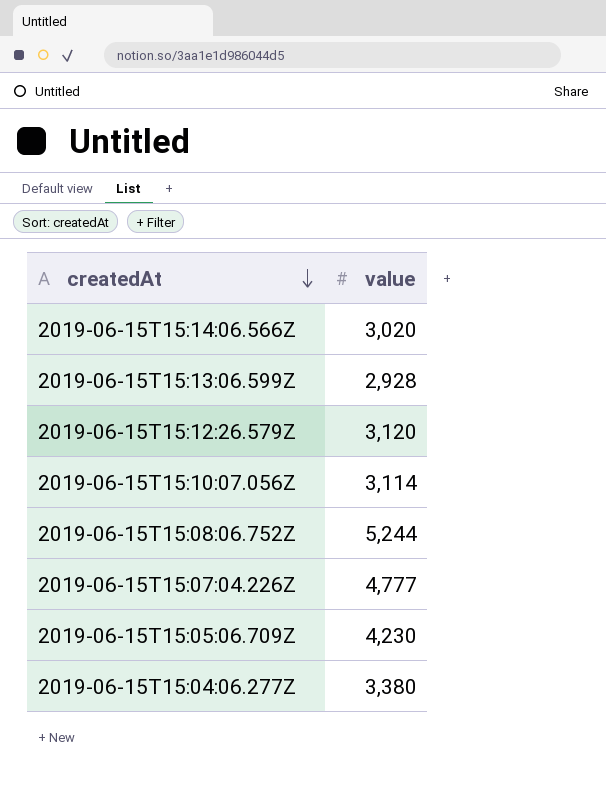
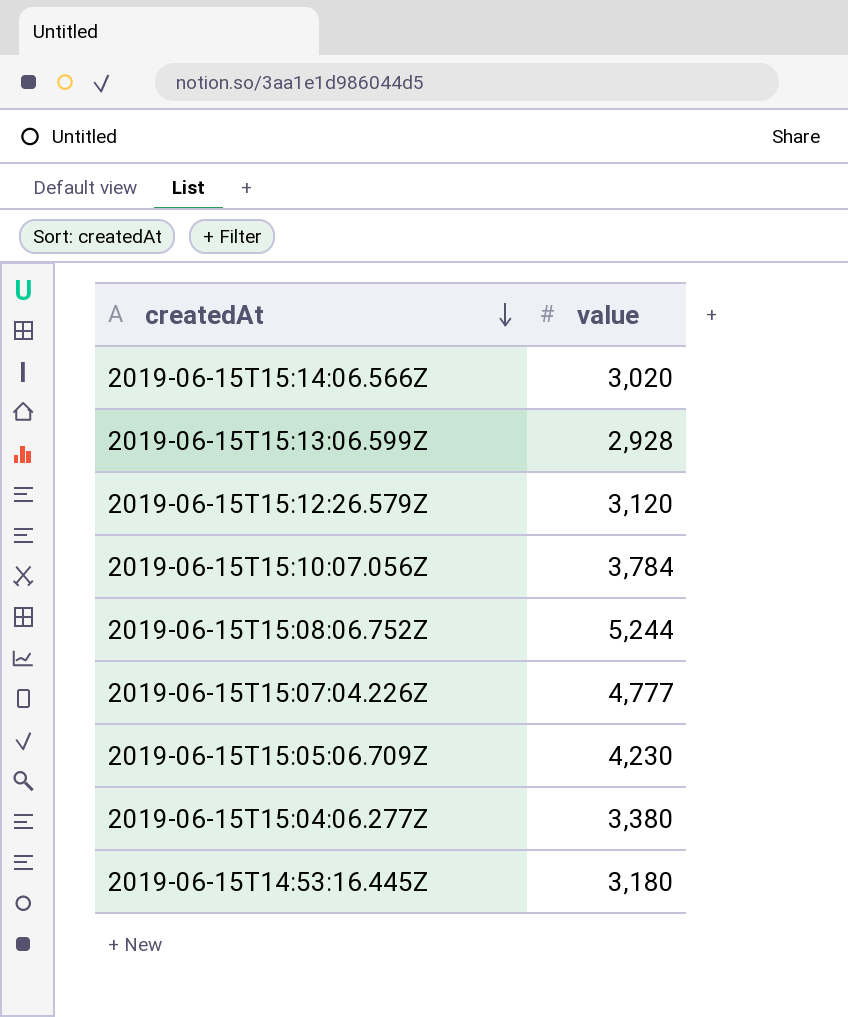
2019-06-15T15:10:07.056Z | value: 3,114 -> 3,784
row 2019-06-15T14:53:16.445Z: none -> 3,180

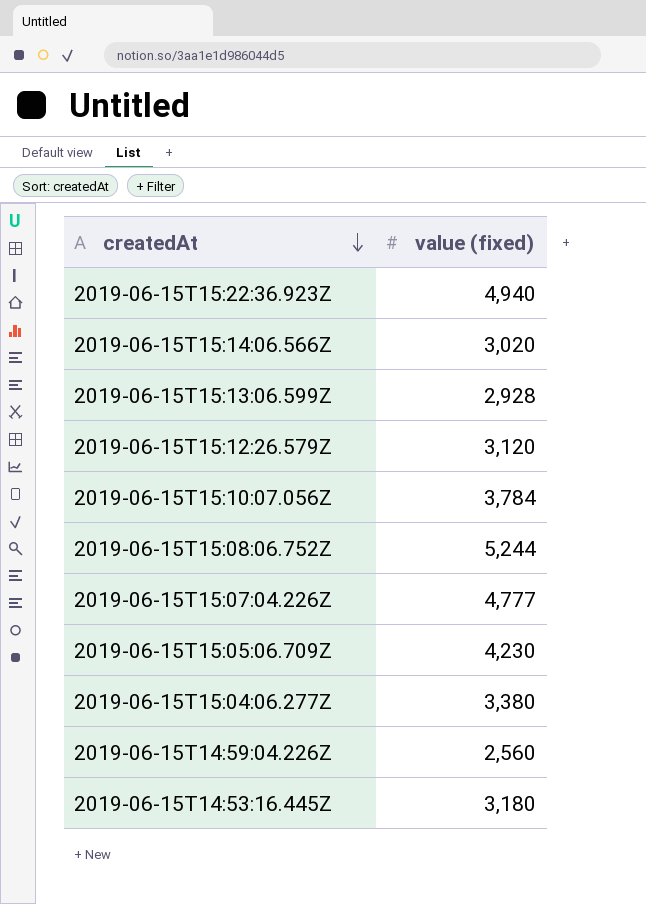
column name: value -> value (fixed)
row 2019-06-15T15:22:36.923Z: none -> 4,940
row 2019-06-15T14:59:04.226Z: none -> 2,560

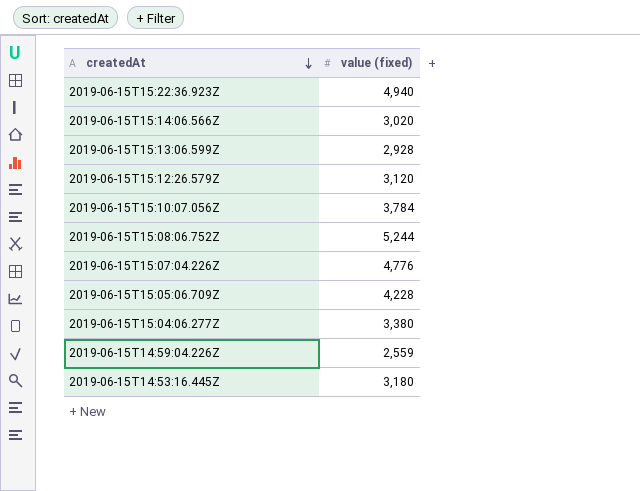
2019-06-15T15:07:04.226Z | value (fixed): 4,777 -> 4,776
2019-06-15T15:05:06.709Z | value (fixed): 4,230 -> 4,228
2019-06-15T14:59:04.226Z | value (fixed): 2,560 -> 2,559

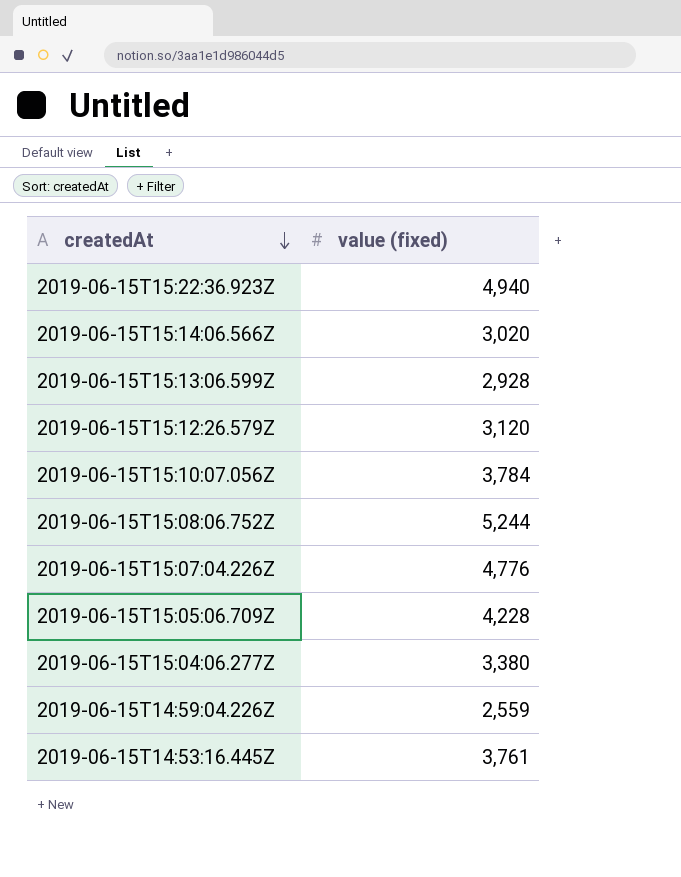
2019-06-15T14:53:16.445Z | value (fixed): 3,180 -> 3,761

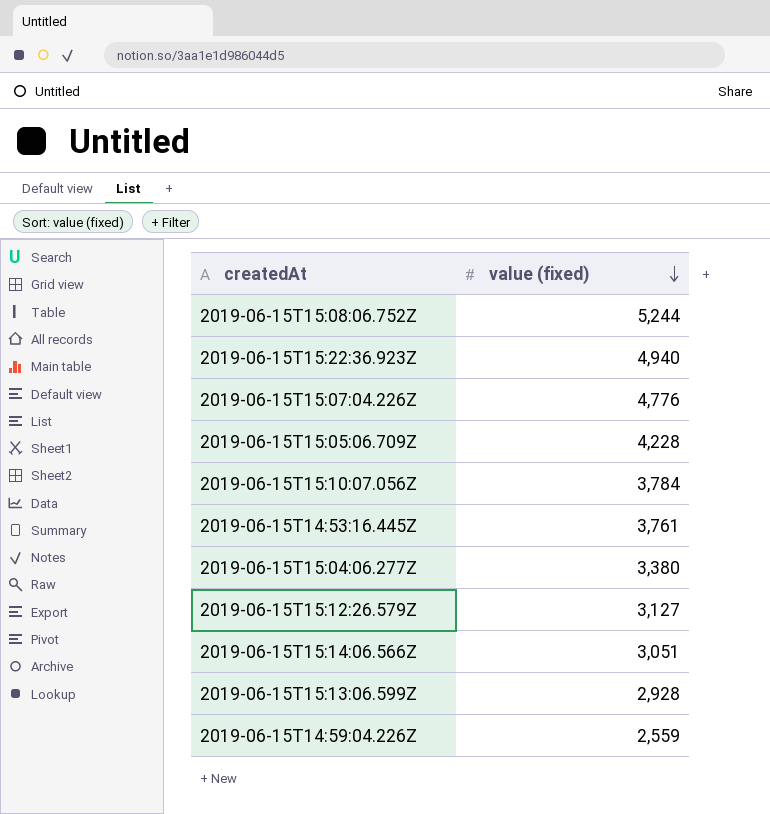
row order: createdAt descending -> value (fixed) descending
2019-06-15T15:12:26.579Z | value (fixed): 3,120 -> 3,127
2019-06-15T15:14:06.566Z | value (fixed): 3,020 -> 3,051

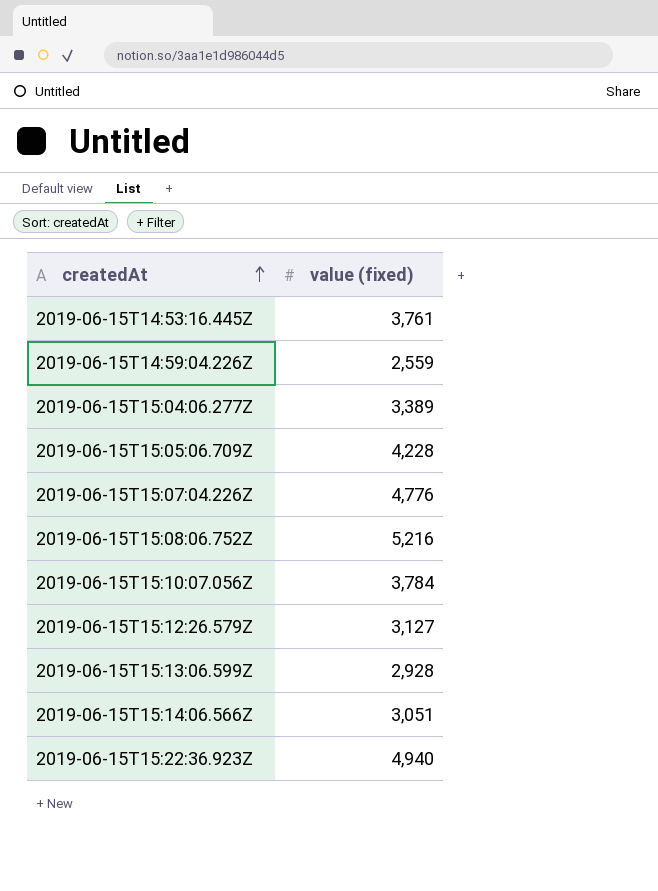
row order: value (fixed) descending -> createdAt ascending
2019-06-15T15:04:06.277Z | value (fixed): 3,380 -> 3,389
2019-06-15T15:08:06.752Z | value (fixed): 5,244 -> 5,216

